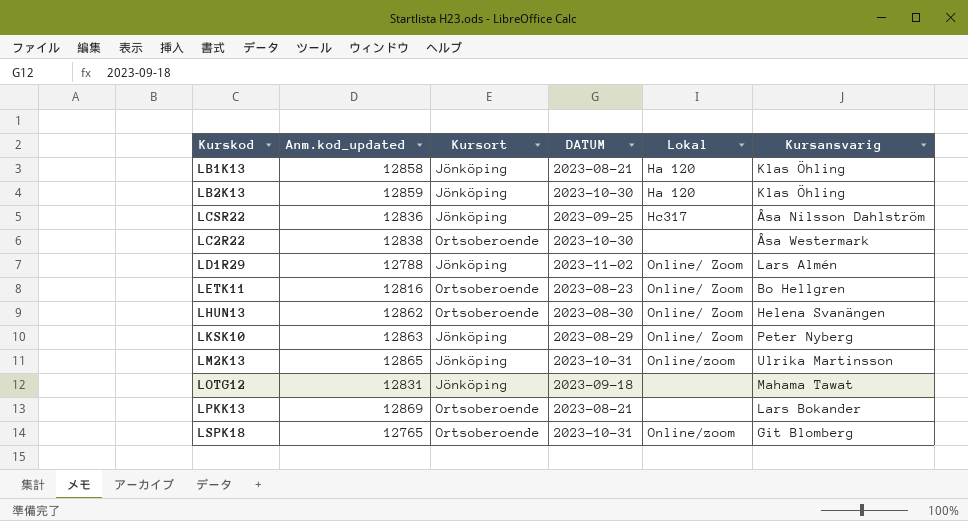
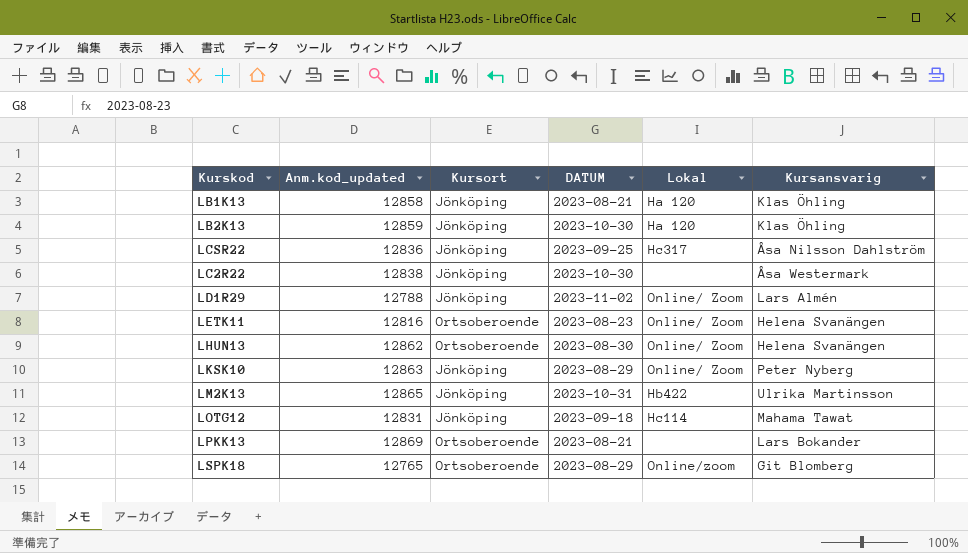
LC2R22 | Kursort: Ortsoberoende -> Jönköping
LETK11 | Kursansvarig: Bo Hellgren -> Helena Svanängen
LM2K13 | Lokal: Online/zoom -> Hb422
LOTG12 | Lokal: none -> Hc114
LSPK18 | DATUM: 2023-10-31 -> 2023-08-29

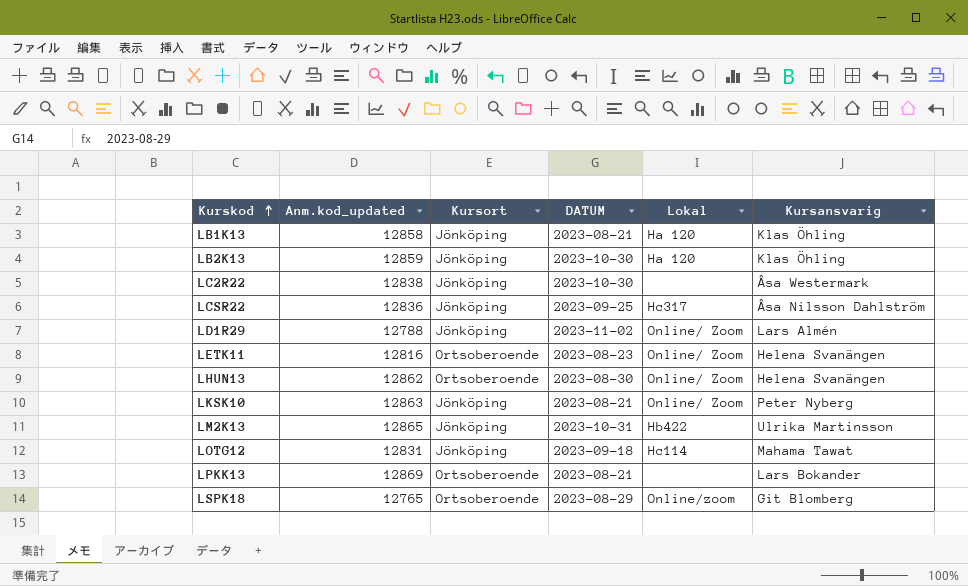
row order: none -> Kurskod ascending
LKSK10 | DATUM: 2023-08-29 -> 2023-08-21

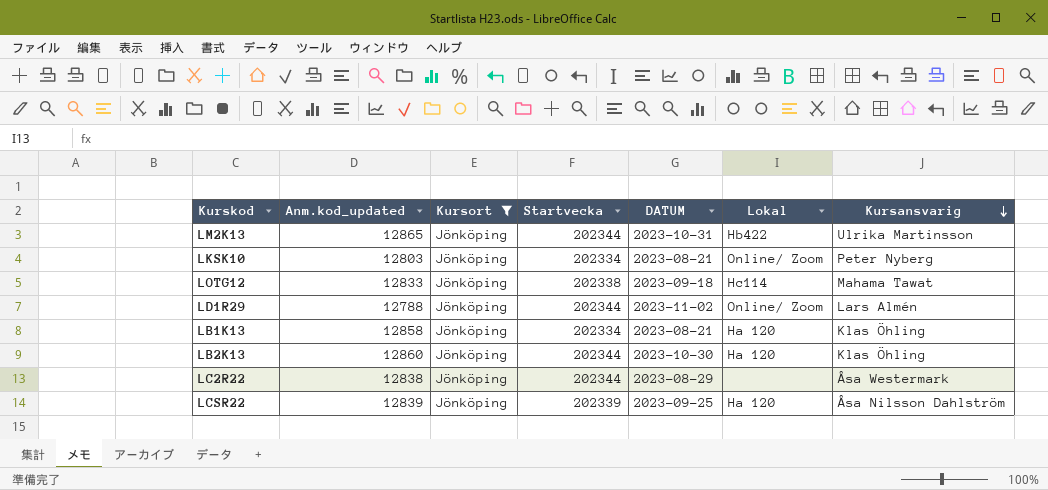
filter: none -> Kursort = Jönköping
row order: Kurskod ascending -> Kursansvarig descending
column Startvecka | position: none -> 4
LKSK10 | Anm.kod_updated: 12863 -> 12803
LOTG12 | Anm.kod_updated: 12831 -> 12833
LB2K13 | Anm.kod_updated: 12859 -> 12860
LC2R22 | DATUM: 2023-10-30 -> 2023-08-29
LCSR22 | Anm.kod_updated: 12836 -> 12839
LCSR22 | Lokal: Hc317 -> Ha 120

